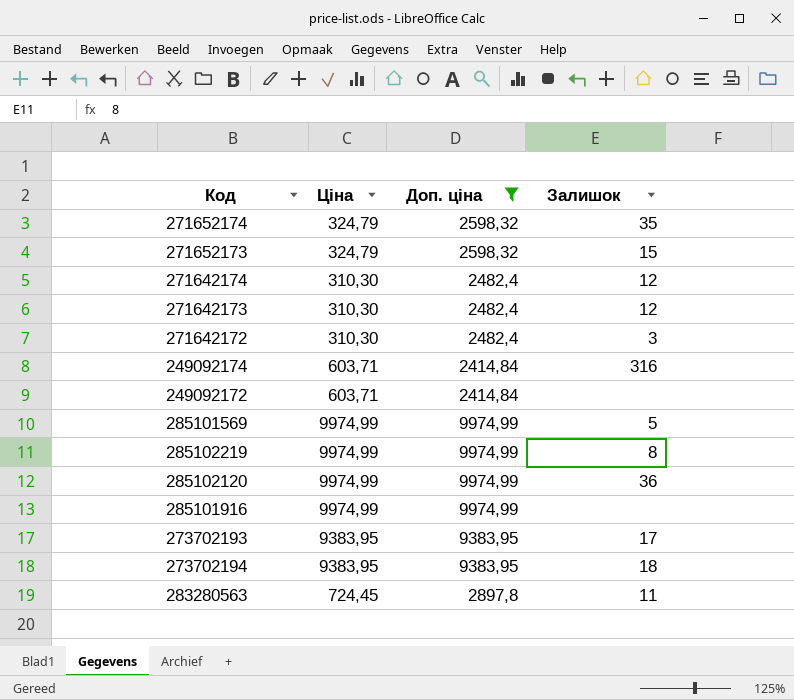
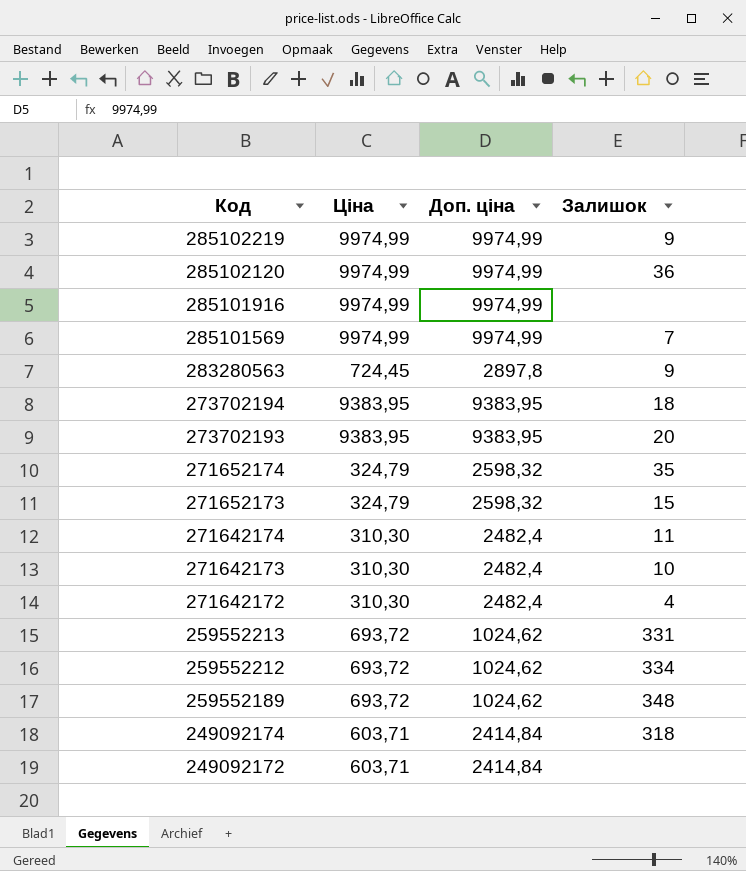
filter: Доп. ціна != 1024,62 -> none
row order: none -> Код descending
285102219 | Залишок: 8 -> 9
285101569 | Залишок: 5 -> 7
283280563 | Залишок: 11 -> 9
273702193 | Залишок: 17 -> 20
271642174 | Залишок: 12 -> 11
271642173 | Залишок: 12 -> 10
271642172 | Залишок: 3 -> 4
249092174 | Залишок: 316 -> 318

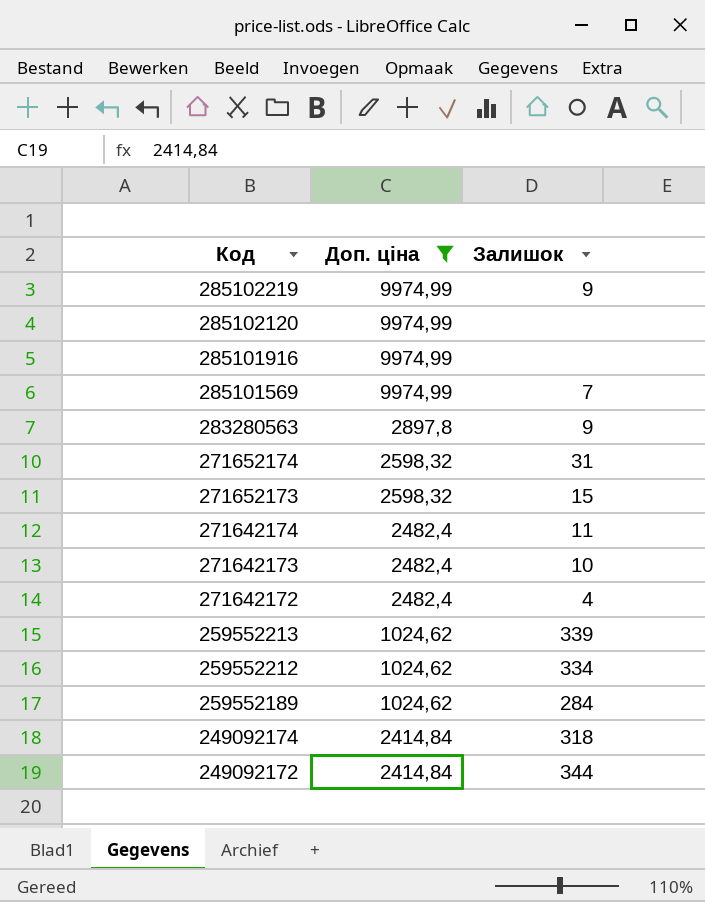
filter: none -> Доп. ціна != 9383,95
column Ціна | position: 2 -> none
285102120 | Залишок: 36 -> none
271652174 | Залишок: 35 -> 31
259552213 | Залишок: 331 -> 339
259552189 | Залишок: 348 -> 284
249092172 | Залишок: none -> 344

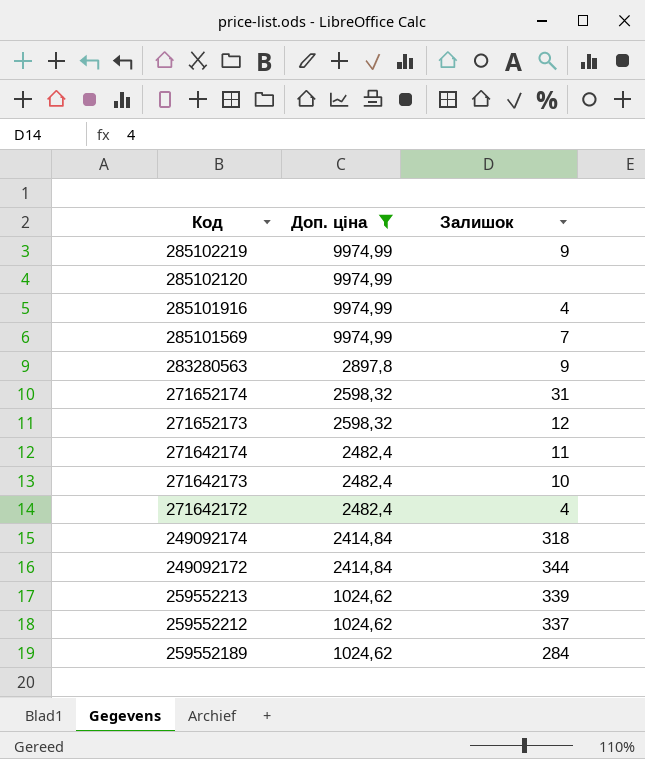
row order: Код descending -> Доп. ціна descending
285101916 | Залишок: none -> 4
271652173 | Залишок: 15 -> 12
259552212 | Залишок: 334 -> 337

